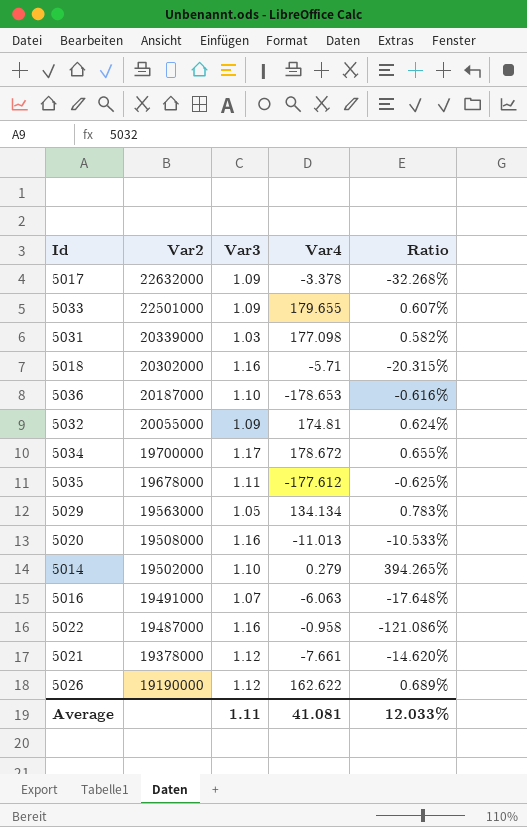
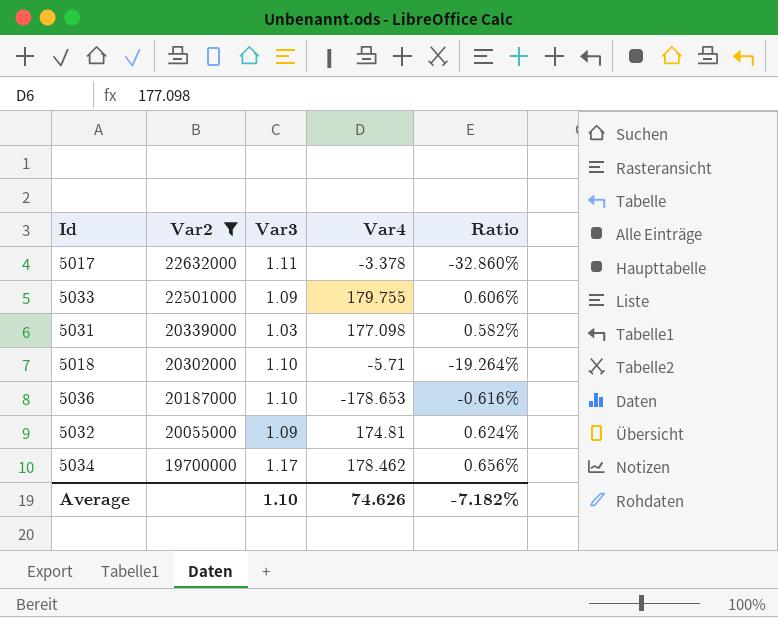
filter: none -> Var2 >= 19700000
5017 | Var3: 1.09 -> 1.11
5017 | Ratio: -32.268% -> -32.860%
5033 | Var4: 179.655 -> 179.755
5033 | Ratio: 0.607% -> 0.606%
5018 | Var3: 1.16 -> 1.10
5018 | Ratio: -20.315% -> -19.264%
5034 | Var4: 178.672 -> 178.462
5034 | Ratio: 0.655% -> 0.656%
Average | Var3: 1.11 -> 1.10
Average | Var4: 41.081 -> 74.626
Average | Ratio: 12.033% -> -7.182%

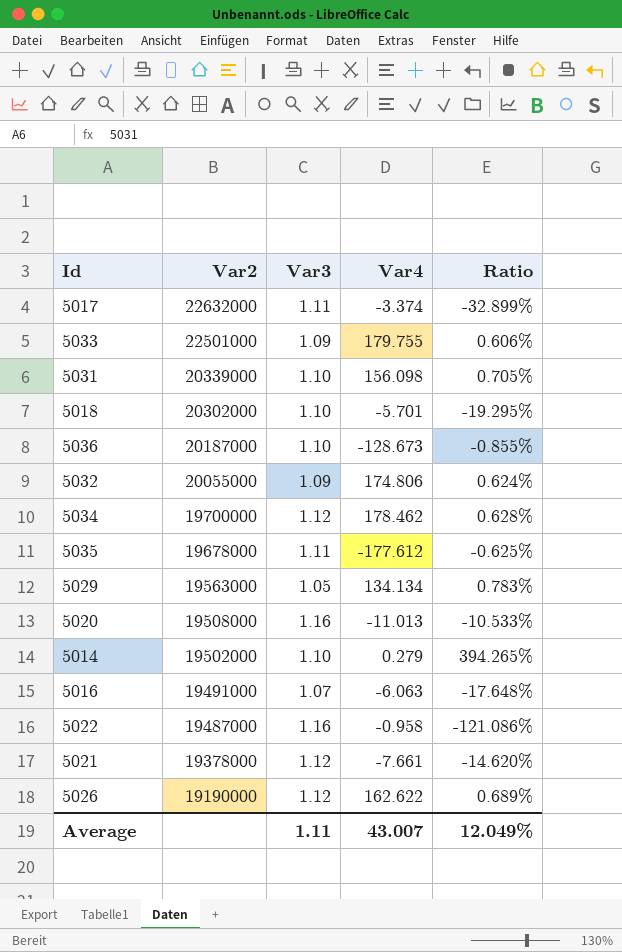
filter: Var2 >= 19700000 -> none
5017 | Var4: -3.378 -> -3.374
5017 | Ratio: -32.860% -> -32.899%
5031 | Var3: 1.03 -> 1.10
5031 | Var4: 177.098 -> 156.098
5031 | Ratio: 0.582% -> 0.705%
5018 | Var4: -5.71 -> -5.701
5018 | Ratio: -19.264% -> -19.295%
5036 | Var4: -178.653 -> -128.673
5036 | Ratio: -0.616% -> -0.855%
5032 | Var4: 174.81 -> 174.806
5034 | Var3: 1.17 -> 1.12
5034 | Ratio: 0.656% -> 0.628%
Average | Var3: 1.10 -> 1.11
Average | Var4: 74.626 -> 43.007
Average | Ratio: -7.182% -> 12.049%

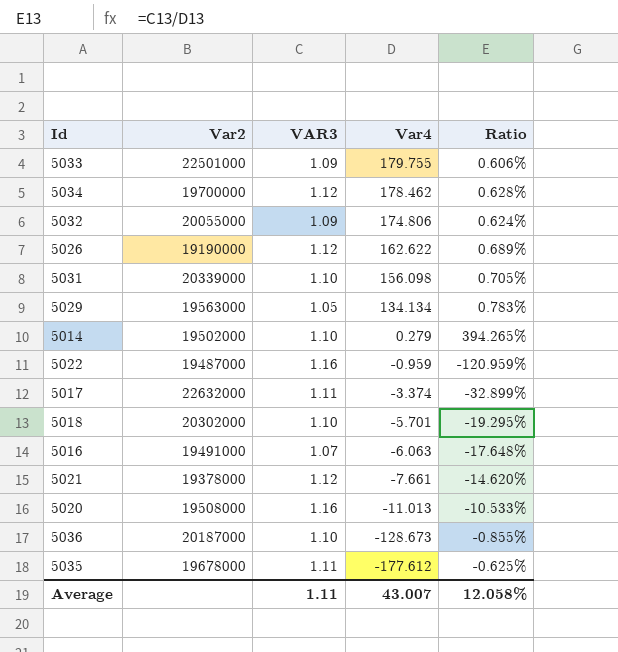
row order: Var2 descending -> Var4 descending
column name: Var3 -> VAR3
5022 | Var4: -0.958 -> -0.959
5022 | Ratio: -121.086% -> -120.959%
Average | Ratio: 12.049% -> 12.058%

